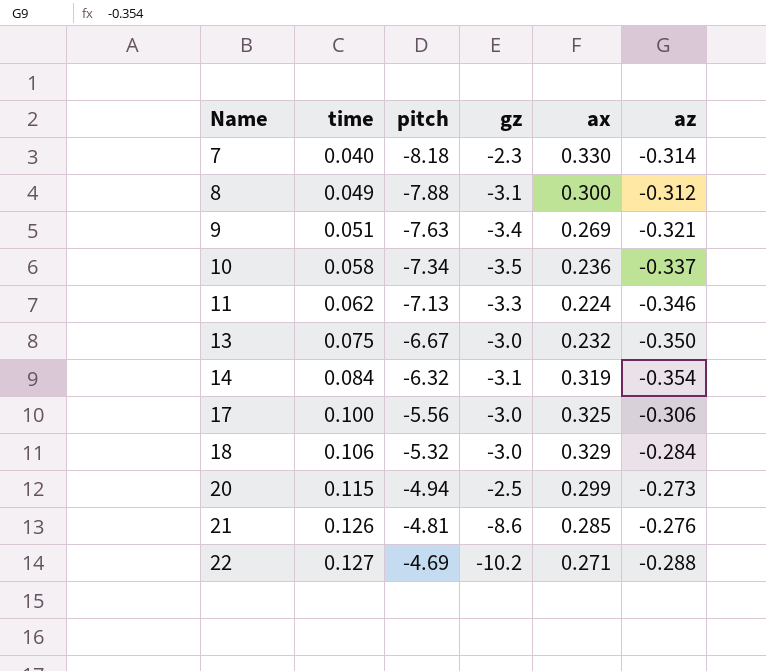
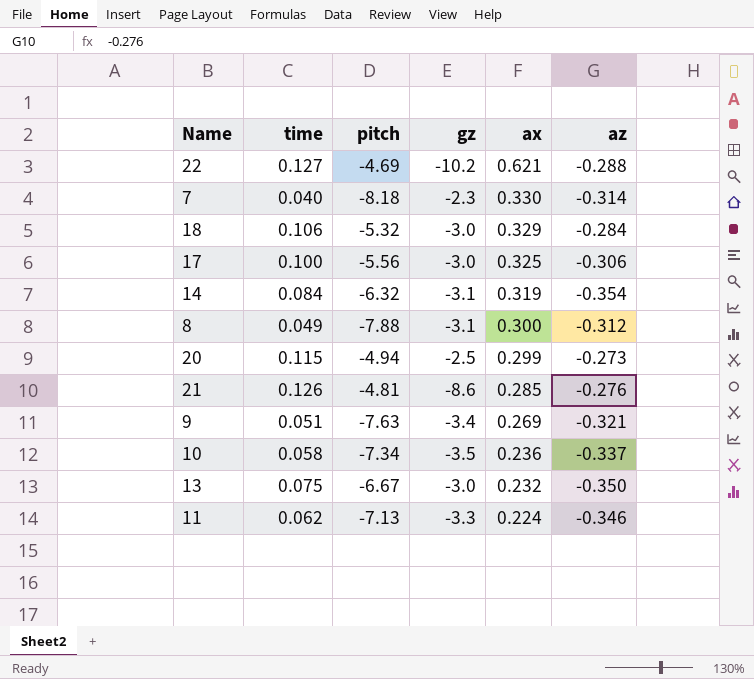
row order: Name ascending -> ax descending
22 | ax: 0.271 -> 0.621

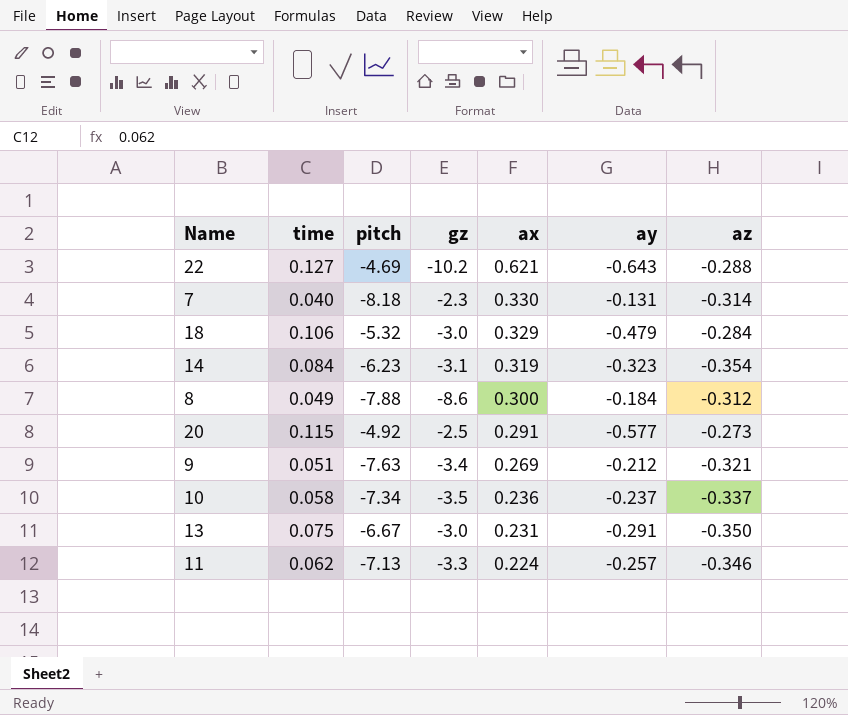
column ay | position: none -> 6
row 17: 0.100 | -5.56 | -3.0 | 0.325 | -0.306 -> none
row 21: 0.126 | -4.81 | -8.6 | 0.285 | -0.276 -> none
14 | pitch: -6.32 -> -6.23
8 | gz: -3.1 -> -8.6
20 | pitch: -4.94 -> -4.92
20 | ax: 0.299 -> 0.291
13 | ax: 0.232 -> 0.231

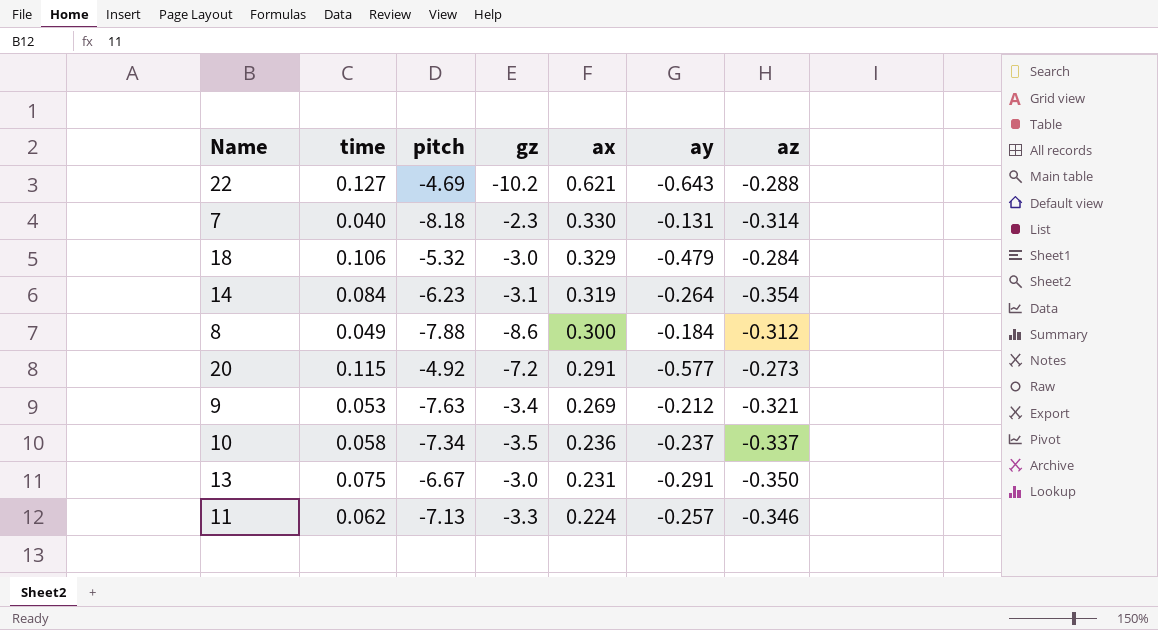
14 | ay: -0.323 -> -0.264
20 | gz: -2.5 -> -7.2
9 | time: 0.051 -> 0.053

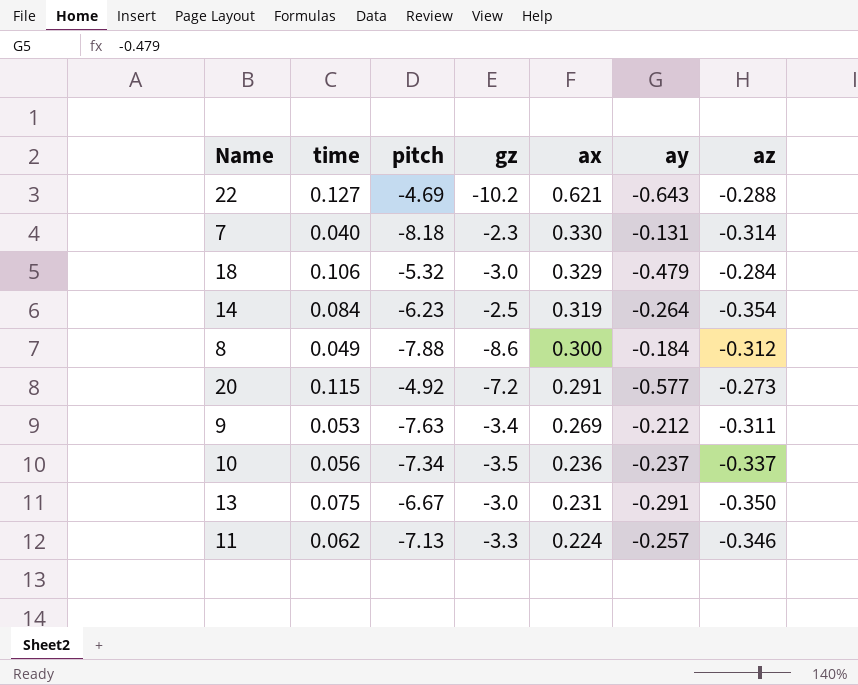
14 | gz: -3.1 -> -2.5
9 | az: -0.321 -> -0.311
10 | time: 0.058 -> 0.056

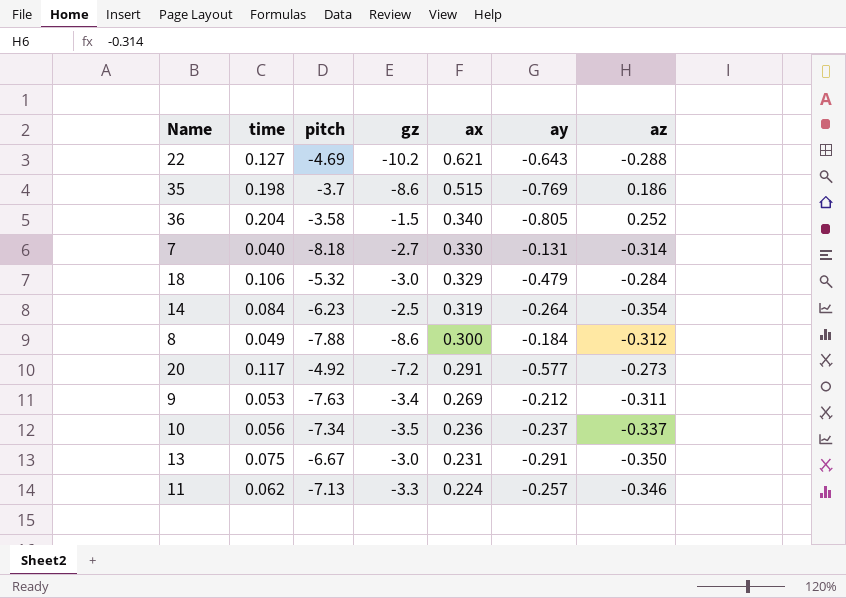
row 35: none -> 0.198 | -3.7 | -8.6 | 0.515 | -0.769 | 0.186
row 36: none -> 0.204 | -3.58 | -1.5 | 0.340 | -0.805 | 0.252
7 | gz: -2.3 -> -2.7
20 | time: 0.115 -> 0.117

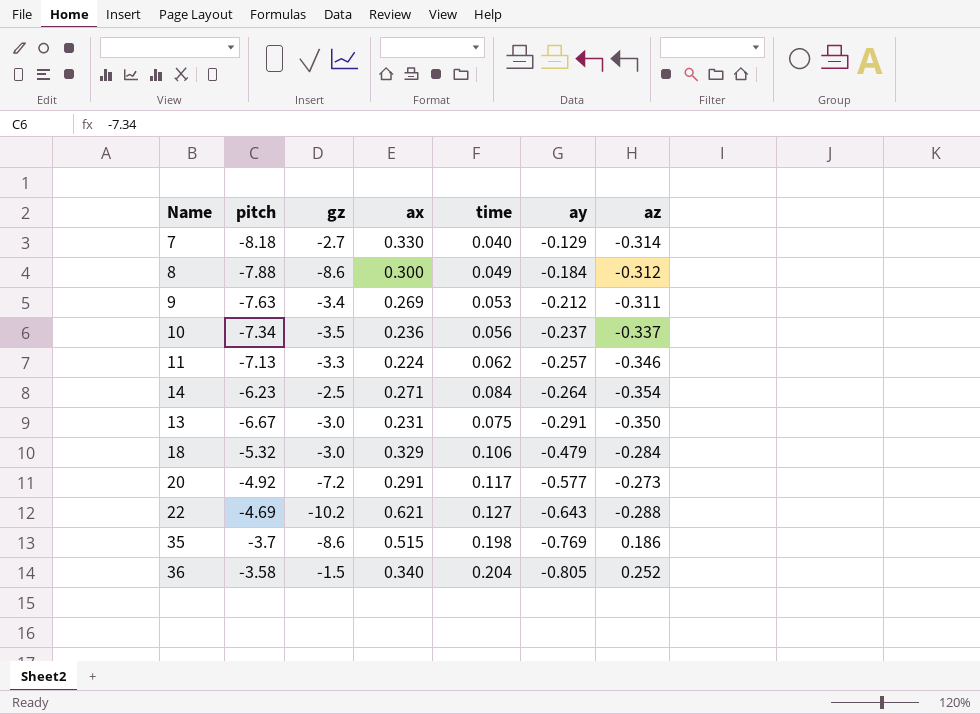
row order: ax descending -> ay descending
column time | position: 2 -> 5
7 | ay: -0.131 -> -0.129
14 | ax: 0.319 -> 0.271

